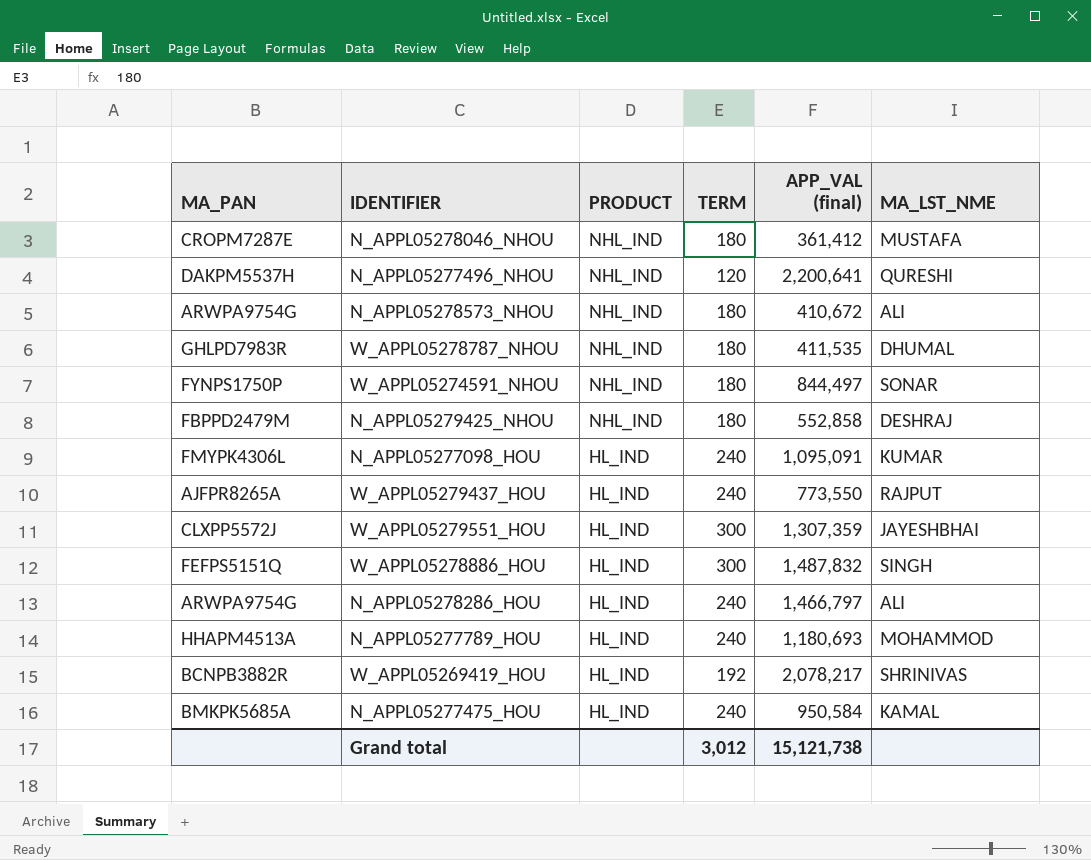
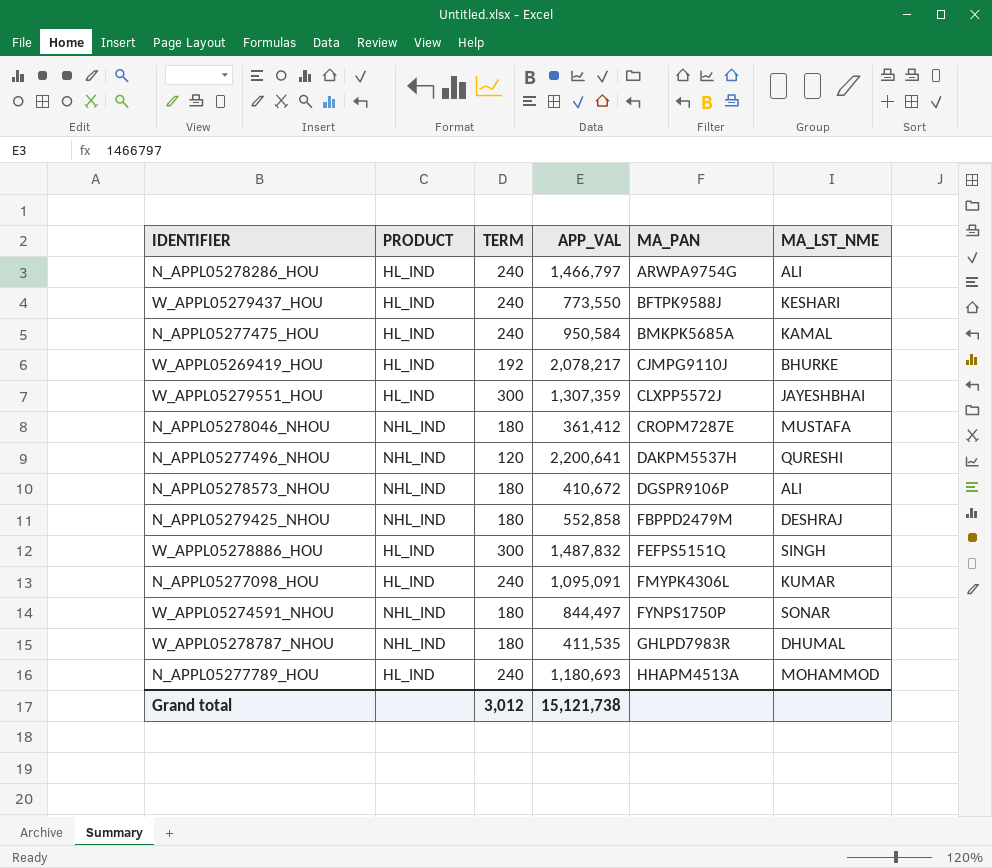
row order: PRODUCT descending -> MA_PAN ascending
column name: APP_VAL (final) -> APP_VAL
column MA_PAN | position: 1 -> 5
W_APPL05279437_HOU | MA_PAN: AJFPR8265A -> BFTPK9588J
W_APPL05279437_HOU | MA_LST_NME: RAJPUT -> KESHARI
W_APPL05269419_HOU | MA_PAN: BCNPB3882R -> CJMPG9110J
W_APPL05269419_HOU | MA_LST_NME: SHRINIVAS -> BHURKE
N_APPL05278573_NHOU | MA_PAN: ARWPA9754G -> DGSPR9106P

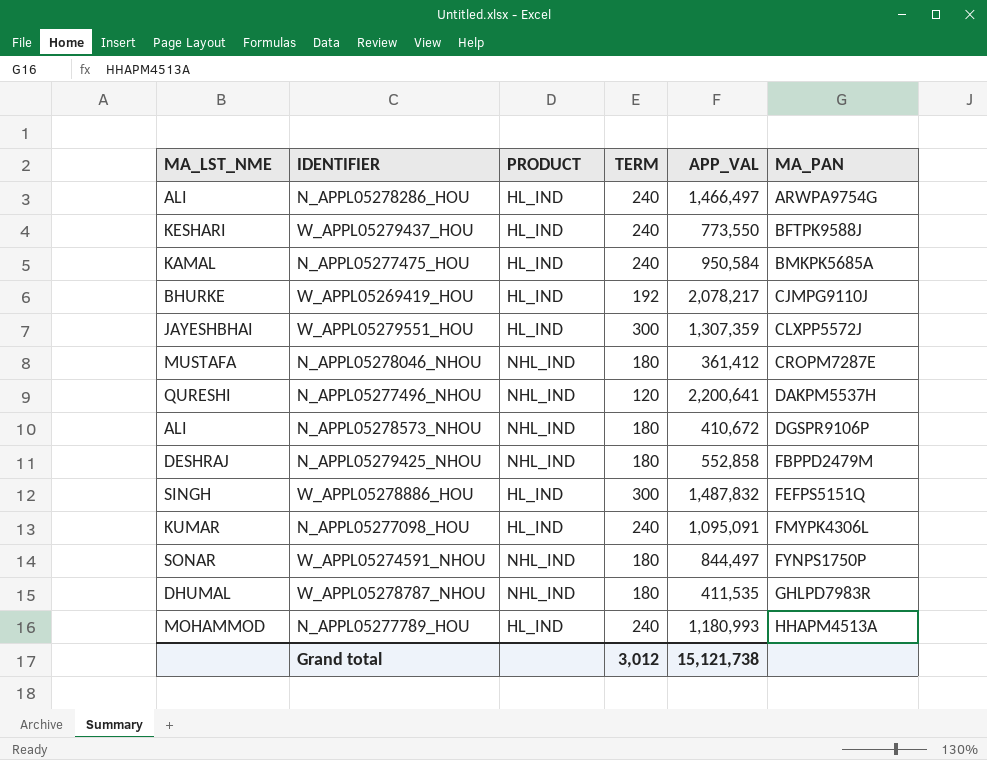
column MA_LST_NME | position: 6 -> 1
N_APPL05278286_HOU | APP_VAL: 1,466,797 -> 1,466,497
N_APPL05277789_HOU | APP_VAL: 1,180,693 -> 1,180,993

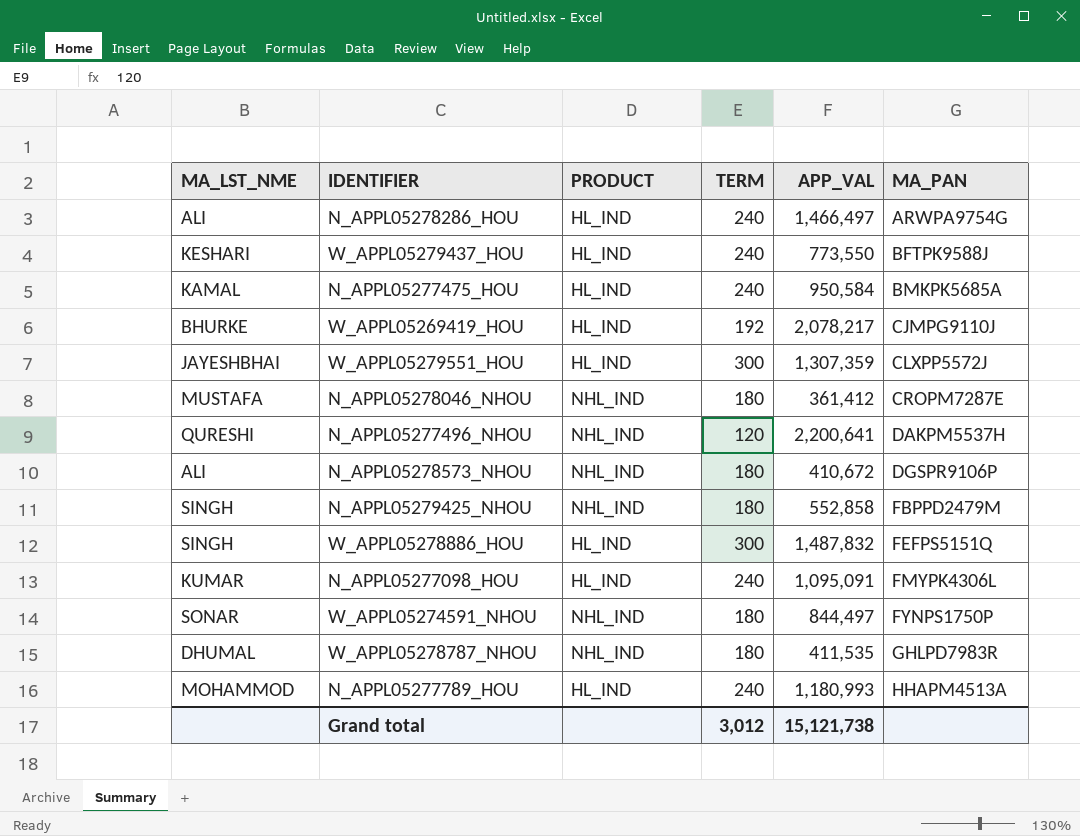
N_APPL05279425_NHOU | MA_LST_NME: DESHRAJ -> SINGH

